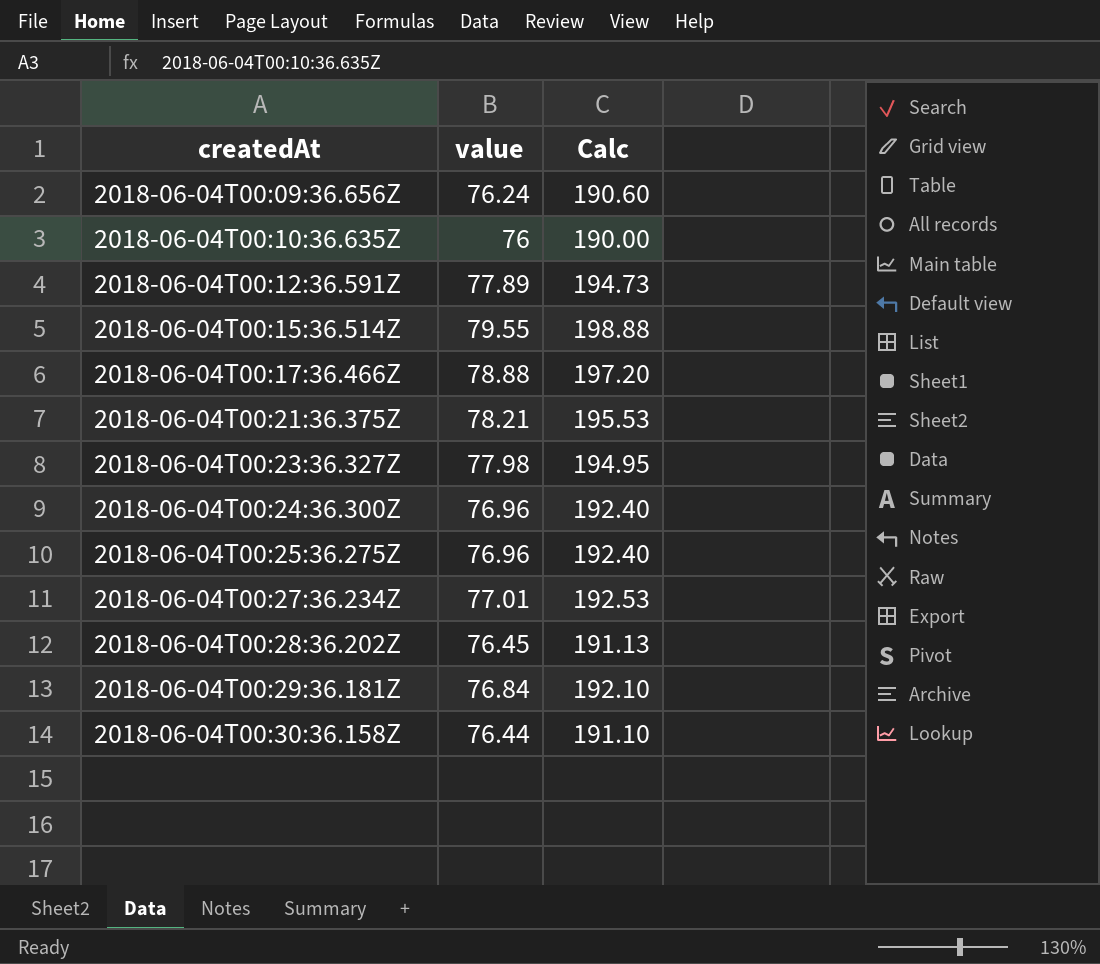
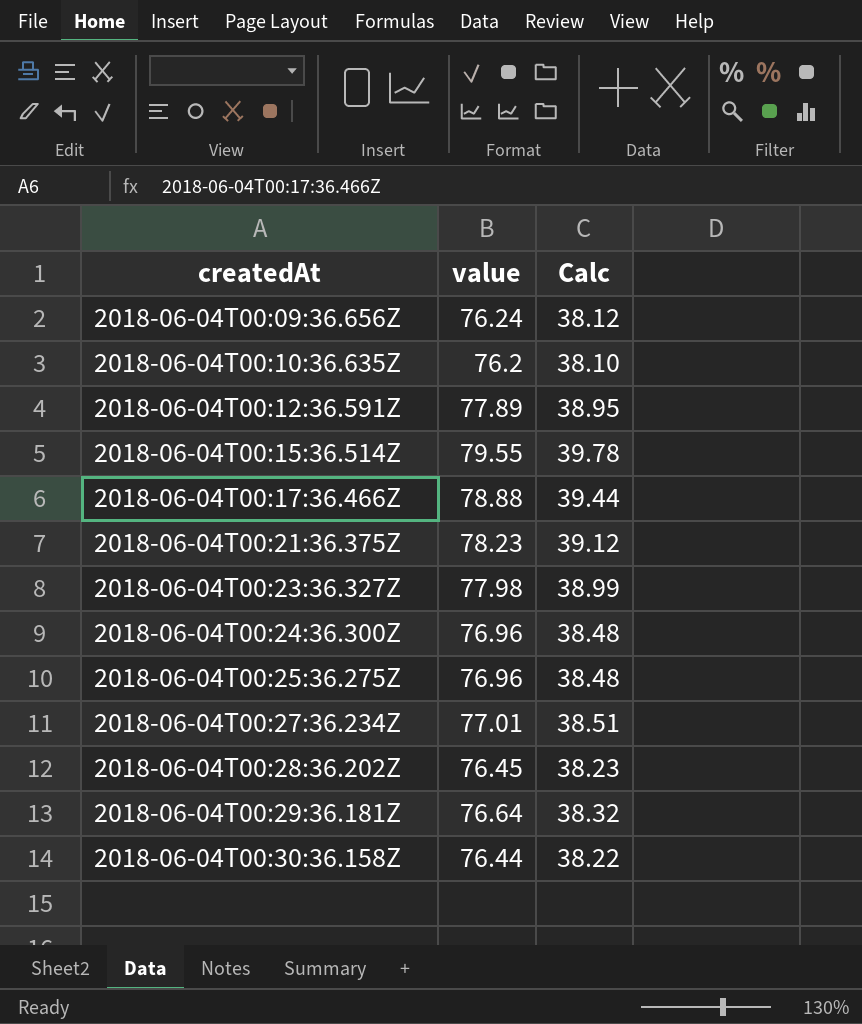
column Calc | formula: [value] * 2.5 -> [value] * 0.5
2018-06-04T00:10:36.635Z | value: 76 -> 76.2
2018-06-04T00:21:36.375Z | value: 78.21 -> 78.23
2018-06-04T00:29:36.181Z | value: 76.84 -> 76.64

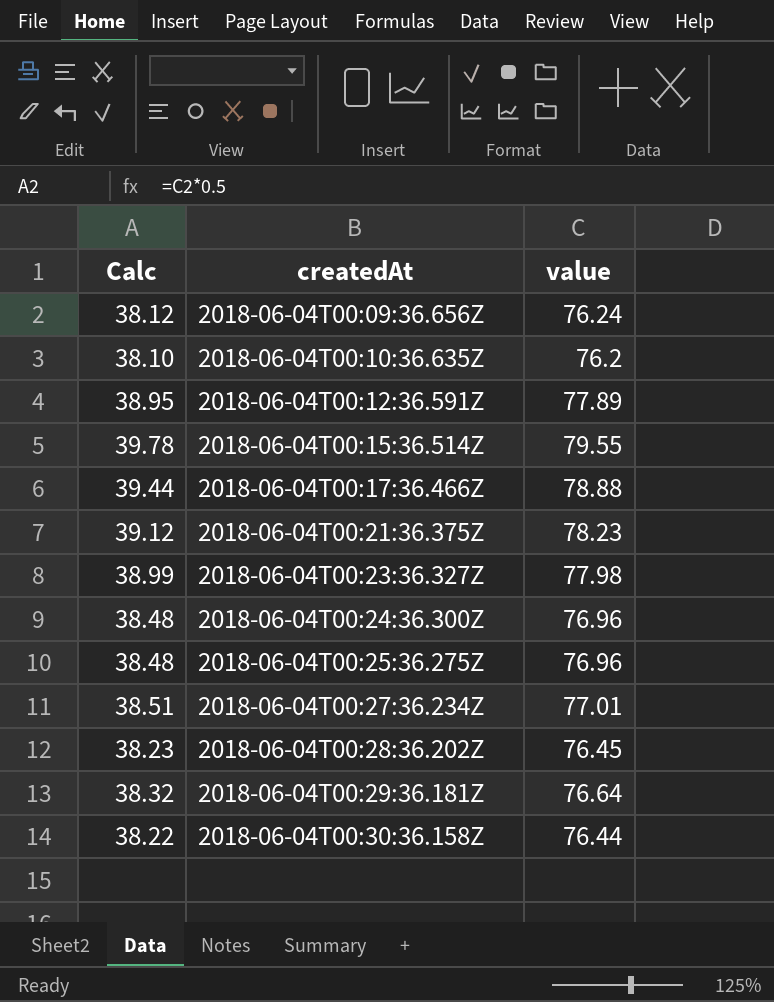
column Calc | position: 3 -> 1

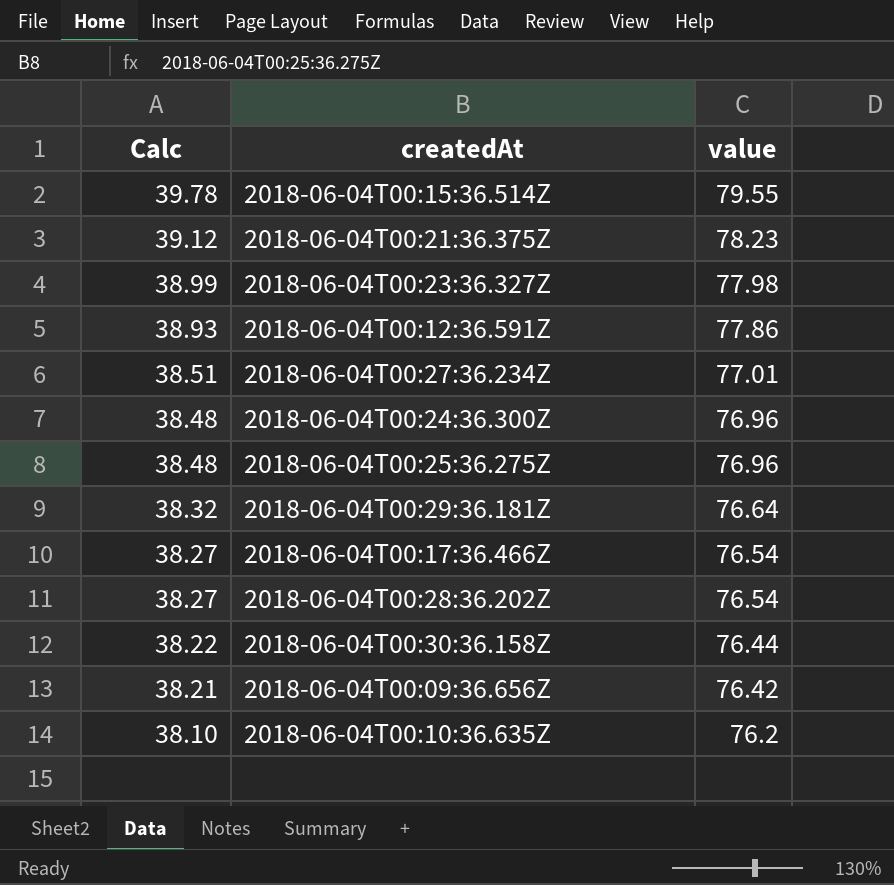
row order: createdAt ascending -> Calc descending
2018-06-04T00:12:36.591Z | Calc: 38.95 -> 38.93
2018-06-04T00:12:36.591Z | value: 77.89 -> 77.86
2018-06-04T00:17:36.466Z | Calc: 39.44 -> 38.27
2018-06-04T00:17:36.466Z | value: 78.88 -> 76.54
2018-06-04T00:28:36.202Z | Calc: 38.23 -> 38.27
2018-06-04T00:28:36.202Z | value: 76.45 -> 76.54
2018-06-04T00:09:36.656Z | Calc: 38.12 -> 38.21
2018-06-04T00:09:36.656Z | value: 76.24 -> 76.42

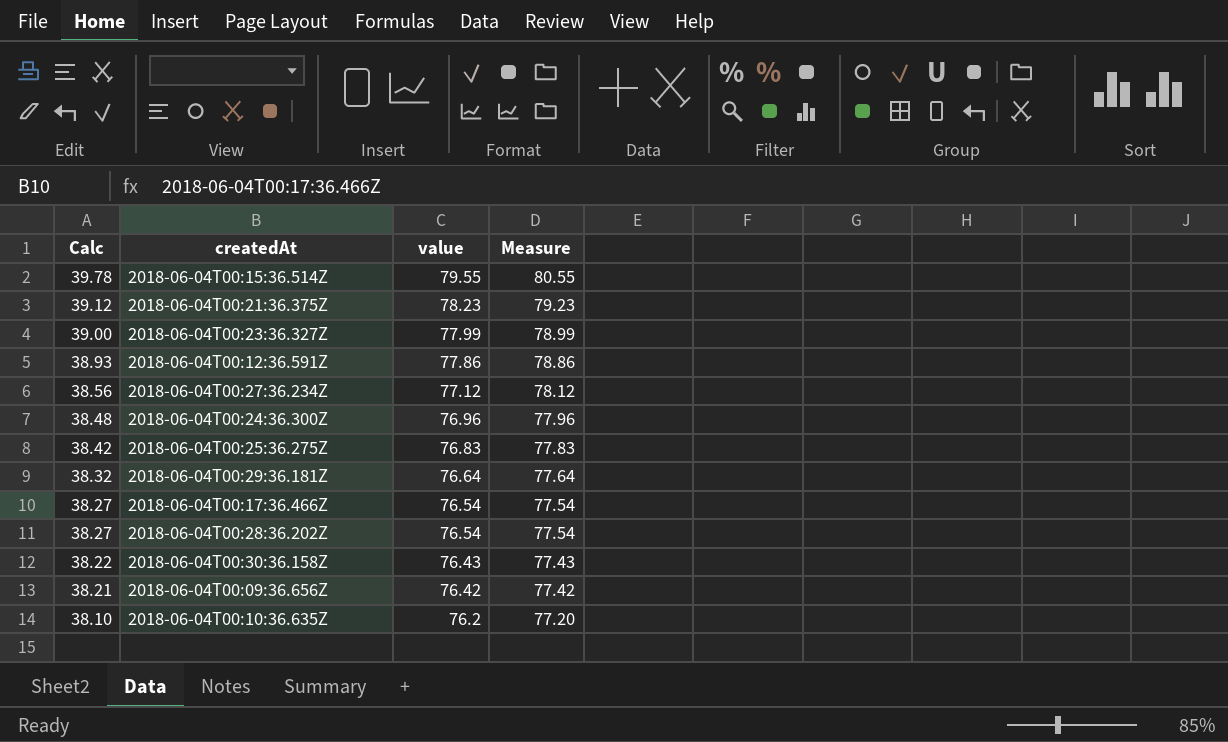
column Measure | formula: none -> [value] + 1
2018-06-04T00:23:36.327Z | Calc: 38.99 -> 39.00
2018-06-04T00:23:36.327Z | value: 77.98 -> 77.99
2018-06-04T00:27:36.234Z | Calc: 38.51 -> 38.56
2018-06-04T00:27:36.234Z | value: 77.01 -> 77.12
2018-06-04T00:25:36.275Z | Calc: 38.48 -> 38.42
2018-06-04T00:25:36.275Z | value: 76.96 -> 76.83
2018-06-04T00:30:36.158Z | value: 76.44 -> 76.43

